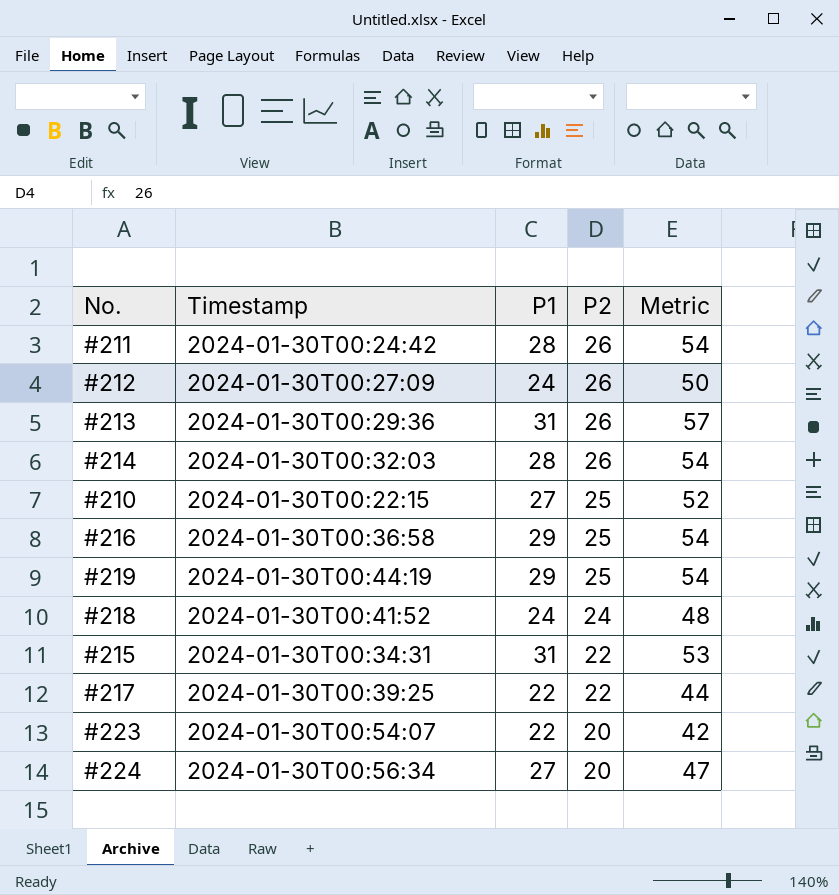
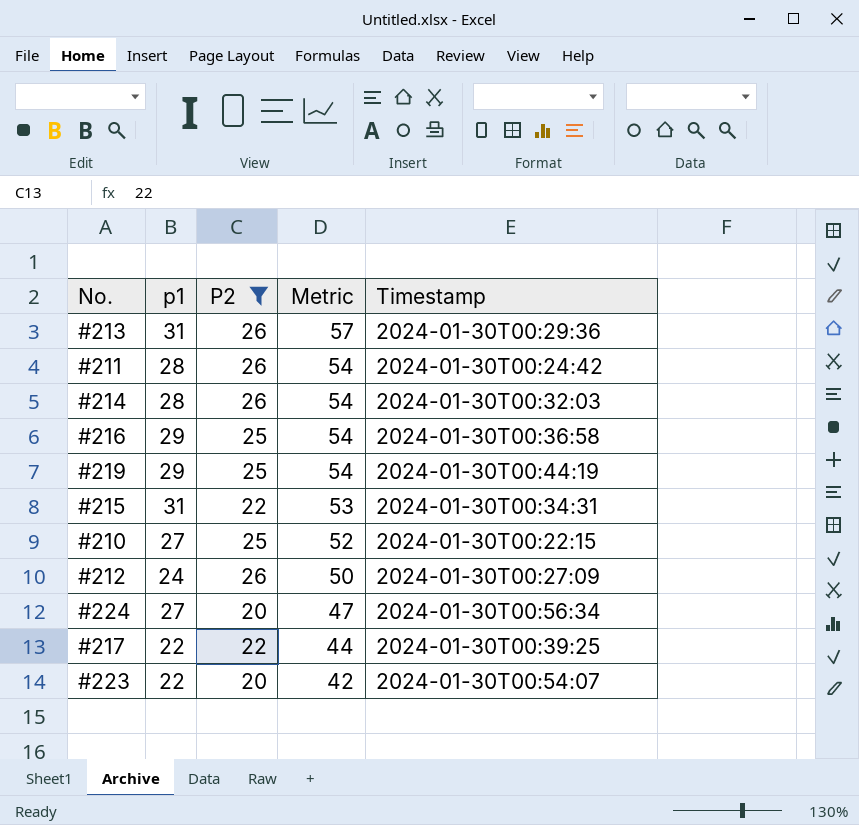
filter: none -> P2 != 24
row order: P2 descending -> Metric descending
column name: P1 -> p1
column Timestamp | position: 2 -> 5

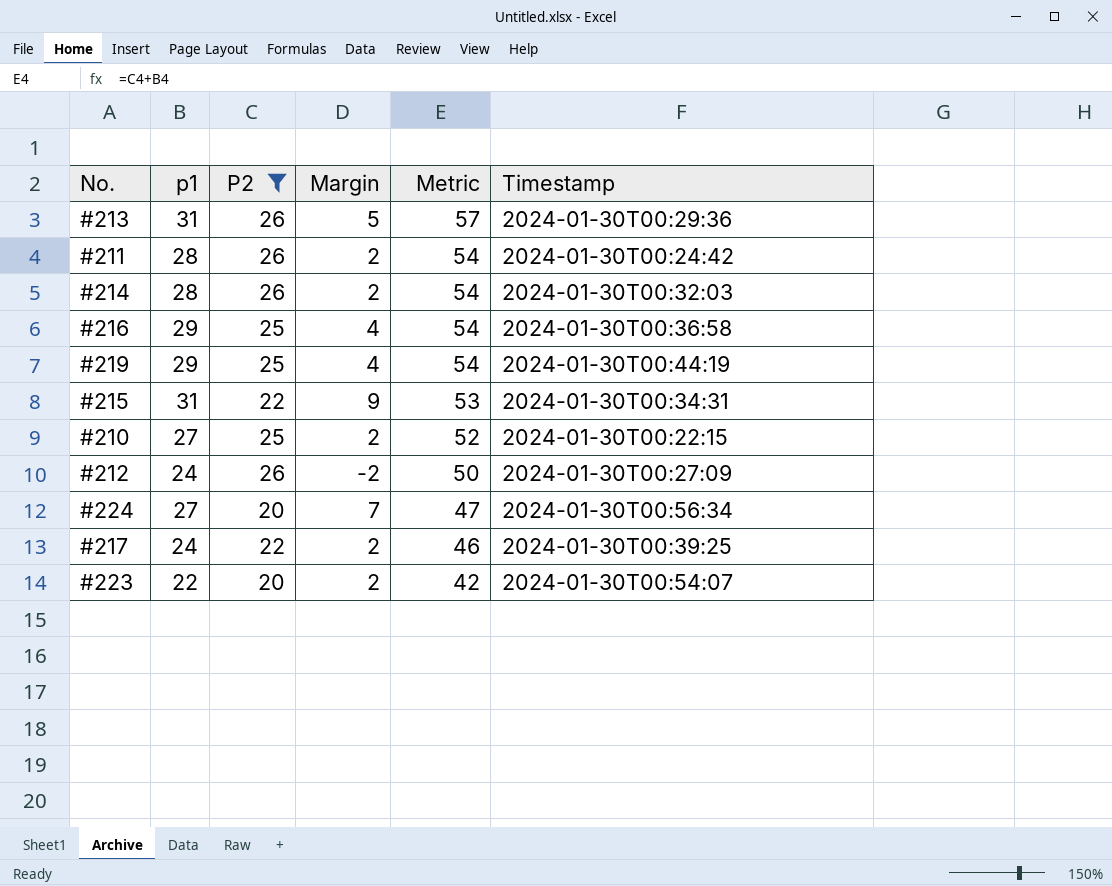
column Margin | formula: none -> [p1] - [P2]
#217 | p1: 22 -> 24
#217 | Metric: 44 -> 46

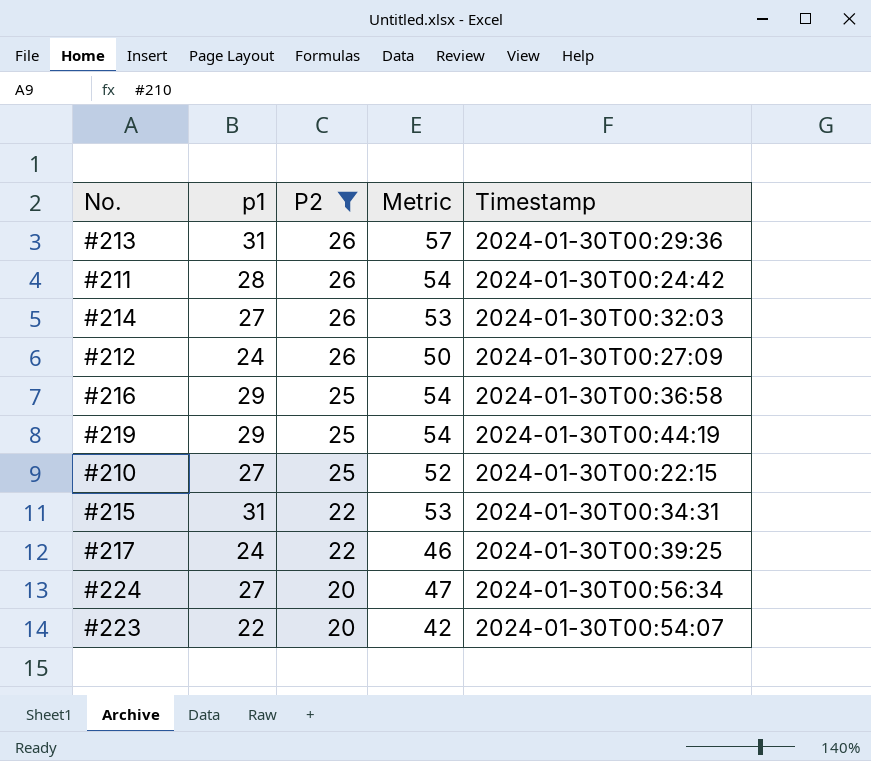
row order: Metric descending -> P2 descending
column Margin | formula: [p1] - [P2] -> none
#214 | p1: 28 -> 27
#214 | Metric: 54 -> 53

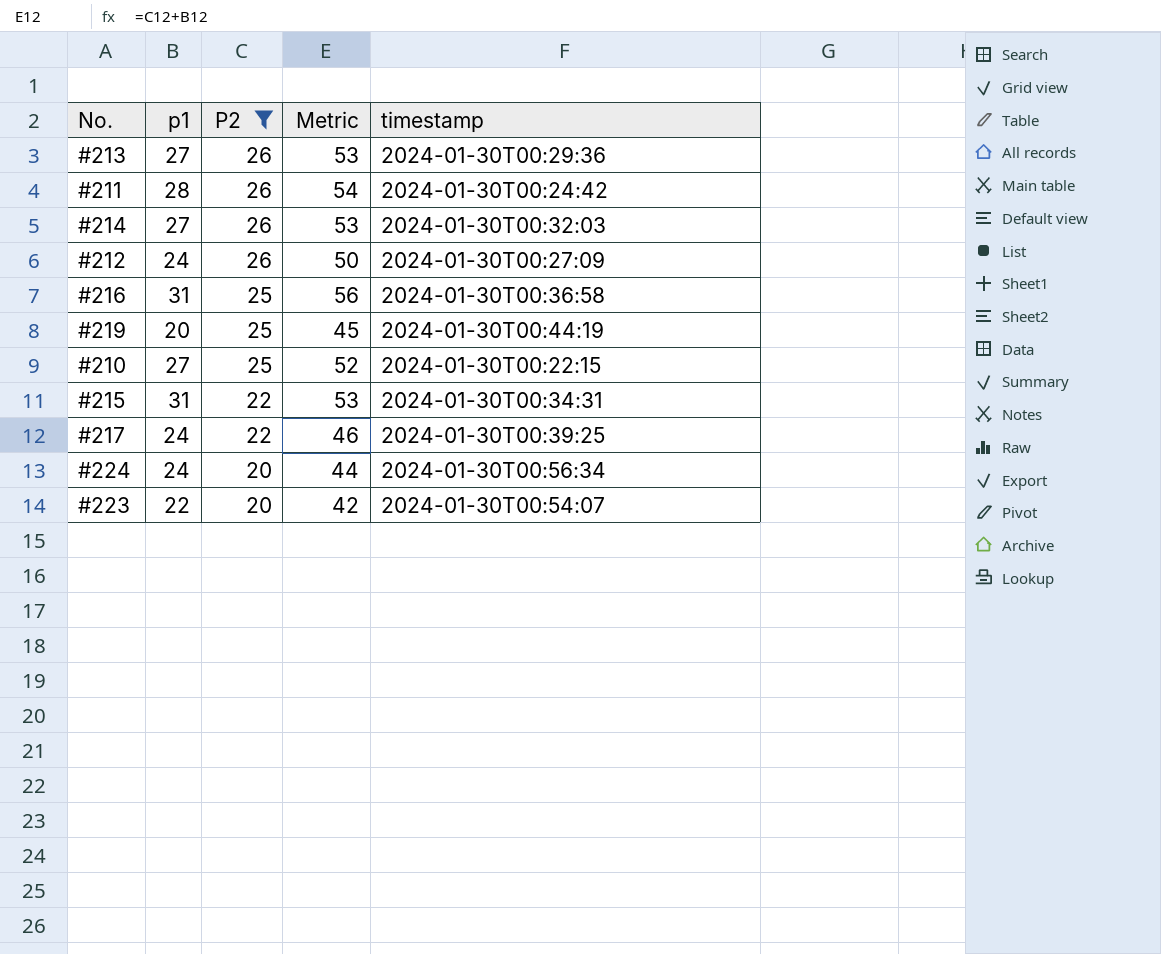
column name: Timestamp -> timestamp
#213 | p1: 31 -> 27
#213 | Metric: 57 -> 53
#216 | p1: 29 -> 31
#216 | Metric: 54 -> 56
#219 | p1: 29 -> 20
#219 | Metric: 54 -> 45
#224 | p1: 27 -> 24
#224 | Metric: 47 -> 44

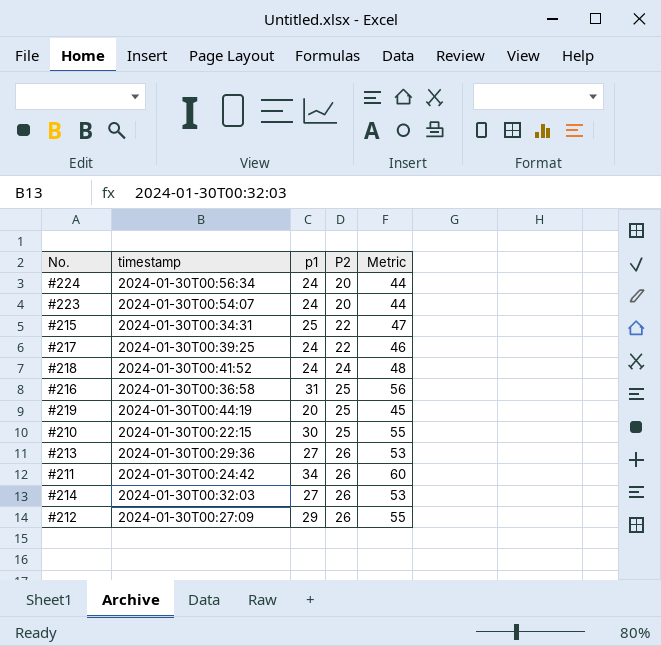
filter: P2 != 24 -> none
row order: P2 descending -> P2 ascending
column timestamp | position: 5 -> 2
#223 | p1: 22 -> 24
#223 | Metric: 42 -> 44
#215 | p1: 31 -> 25
#215 | Metric: 53 -> 47
#210 | p1: 27 -> 30
#210 | Metric: 52 -> 55
#211 | p1: 28 -> 34
#211 | Metric: 54 -> 60
#212 | p1: 24 -> 29
#212 | Metric: 50 -> 55

